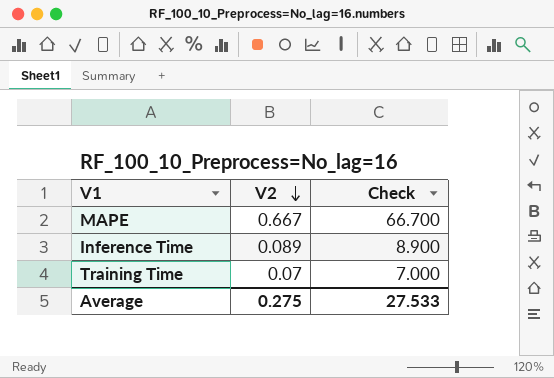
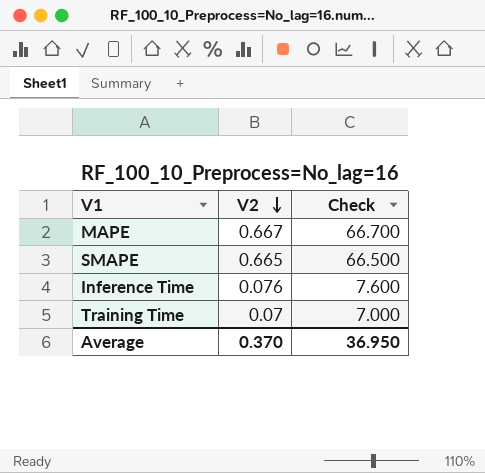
row SMAPE: none -> 0.665 | 66.500
Inference Time | V2: 0.089 -> 0.076
Inference Time | Check: 8.900 -> 7.600
Average | V2: 0.275 -> 0.370
Average | Check: 27.533 -> 36.950

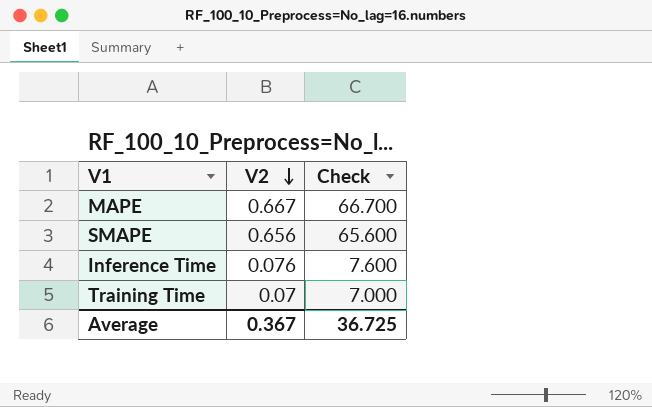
SMAPE | V2: 0.665 -> 0.656
SMAPE | Check: 66.500 -> 65.600
Average | V2: 0.370 -> 0.367
Average | Check: 36.950 -> 36.725

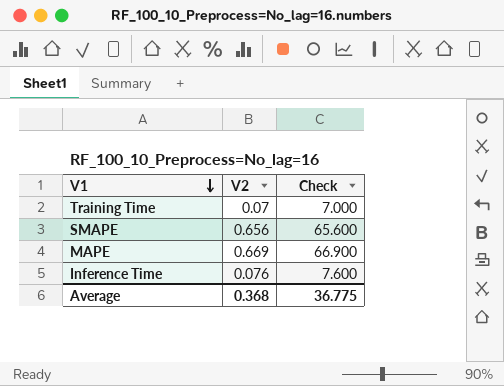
row order: V2 descending -> V1 descending
MAPE | V2: 0.667 -> 0.669
MAPE | Check: 66.700 -> 66.900
Average | V2: 0.367 -> 0.368
Average | Check: 36.725 -> 36.775

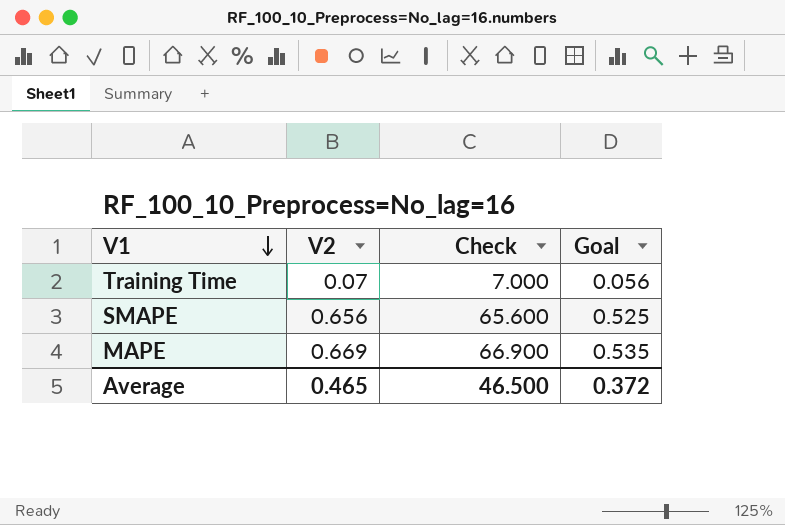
column Goal | formula: none -> [V2] * 0.8
row Inference Time: 0.076 | 7.600 -> none
Average | V2: 0.368 -> 0.465
Average | Check: 36.775 -> 46.500

